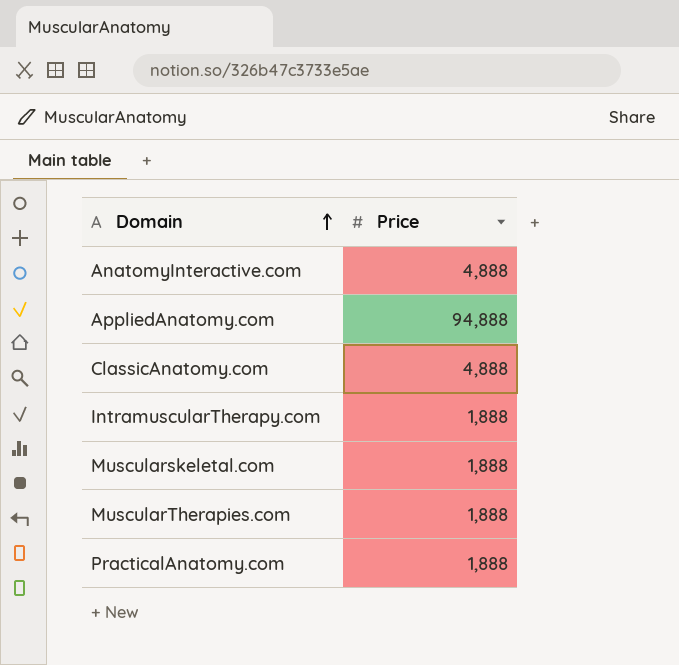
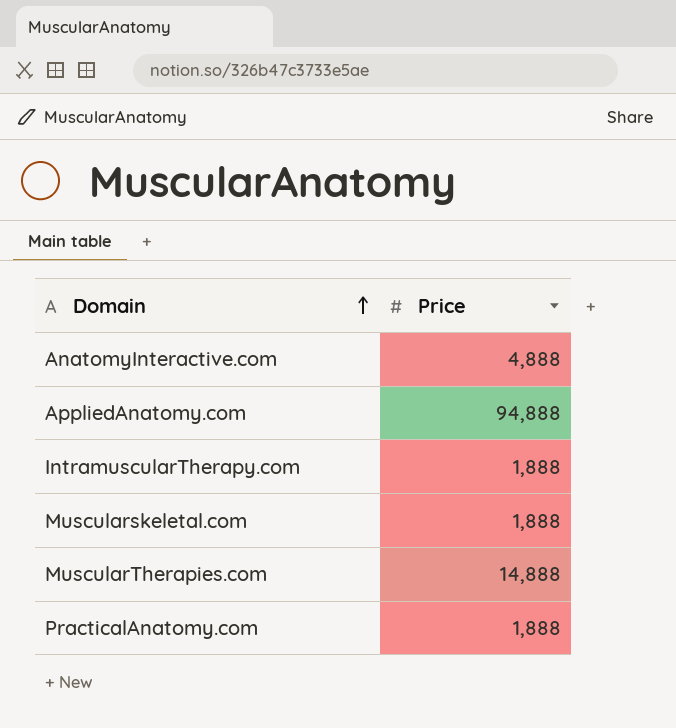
row ClassicAnatomy.com: 4,888 -> none
MuscularTherapies.com | Price: 1,888 -> 14,888

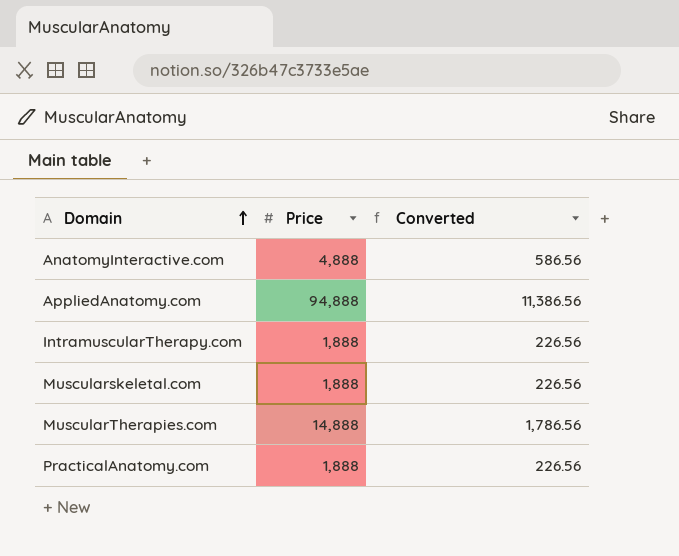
column Converted | formula: none -> [Price] * 0.12

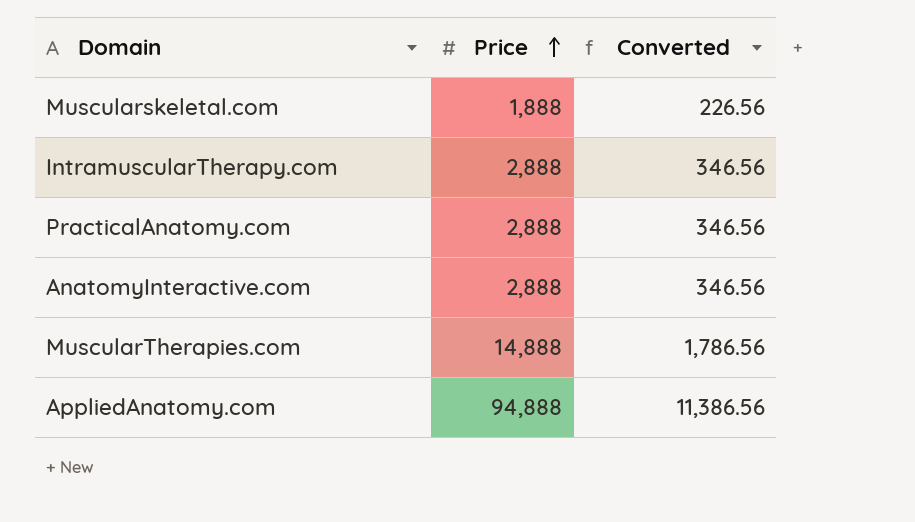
row order: Domain ascending -> Price ascending
IntramuscularTherapy.com | Price: 1,888 -> 2,888
IntramuscularTherapy.com | Converted: 226.56 -> 346.56
PracticalAnatomy.com | Price: 1,888 -> 2,888
PracticalAnatomy.com | Converted: 226.56 -> 346.56
AnatomyInteractive.com | Price: 4,888 -> 2,888
AnatomyInteractive.com | Converted: 586.56 -> 346.56

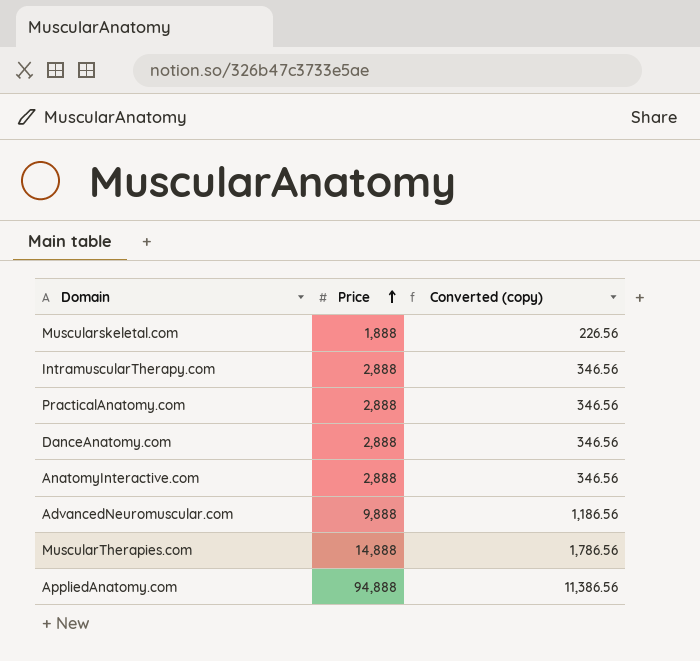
column name: Converted -> Converted (copy)
row DanceAnatomy.com: none -> 2,888 | 346.56
row AdvancedNeuromuscular.com: none -> 9,888 | 1,186.56

